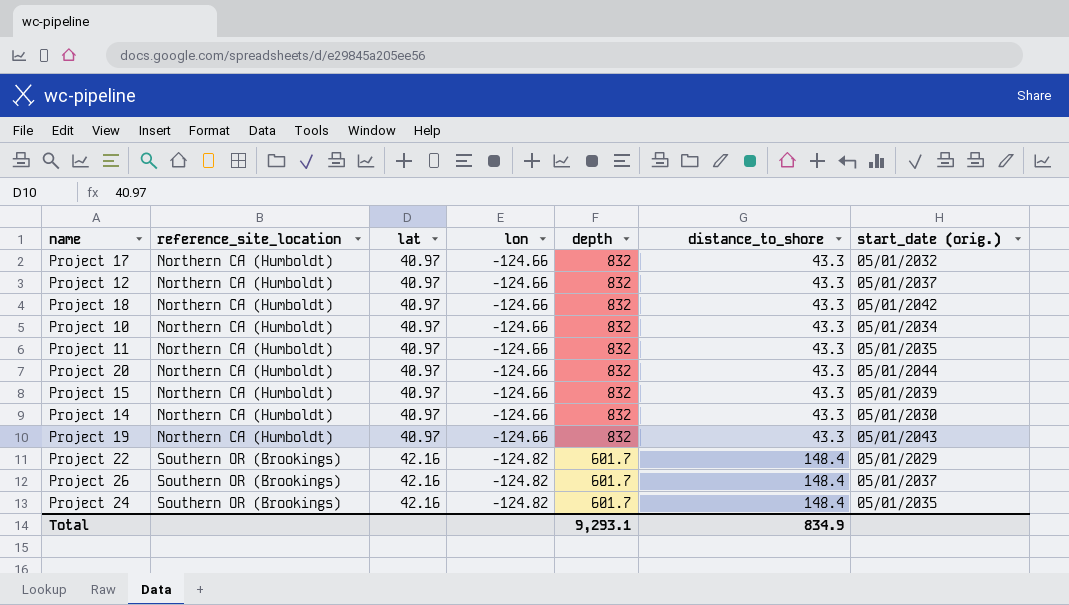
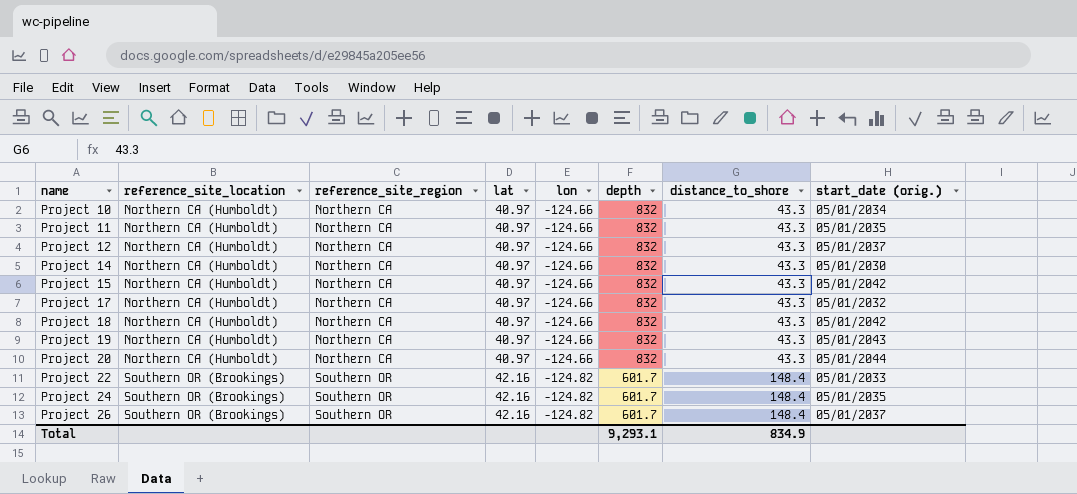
row order: reference_site_location ascending -> name ascending
column reference_site_region | position: none -> 3
Project 15 | start_date (orig.): 05/01/2039 -> 05/01/2042
Project 22 | start_date (orig.): 05/01/2029 -> 05/01/2033

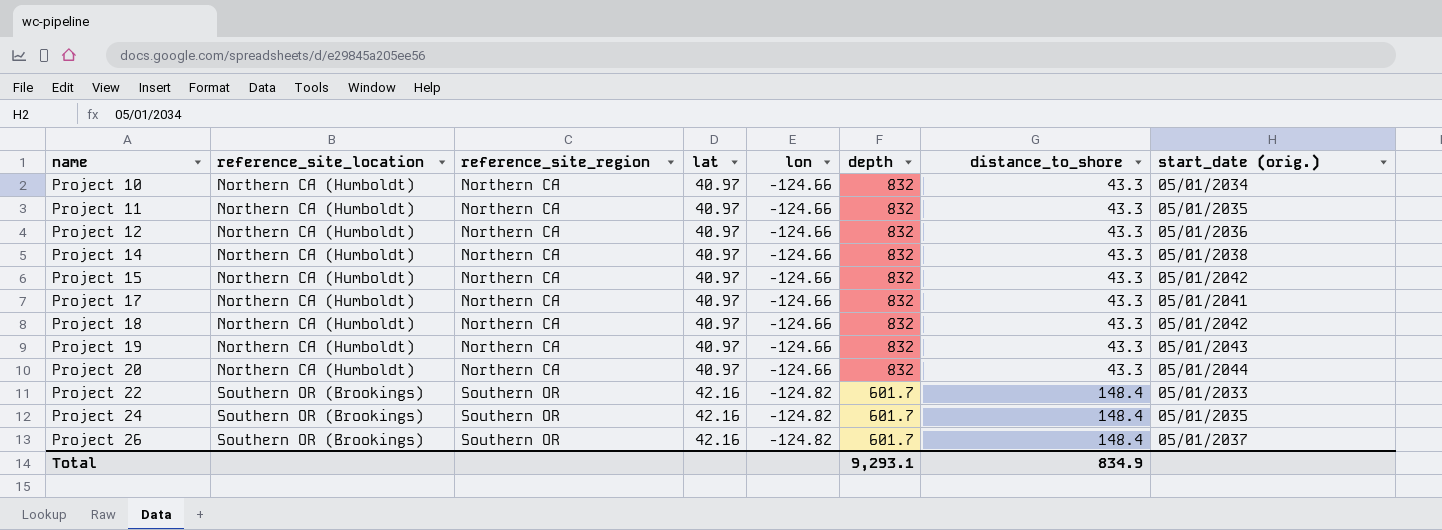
Project 12 | start_date (orig.): 05/01/2037 -> 05/01/2036
Project 14 | start_date (orig.): 05/01/2030 -> 05/01/2038
Project 17 | start_date (orig.): 05/01/2032 -> 05/01/2041

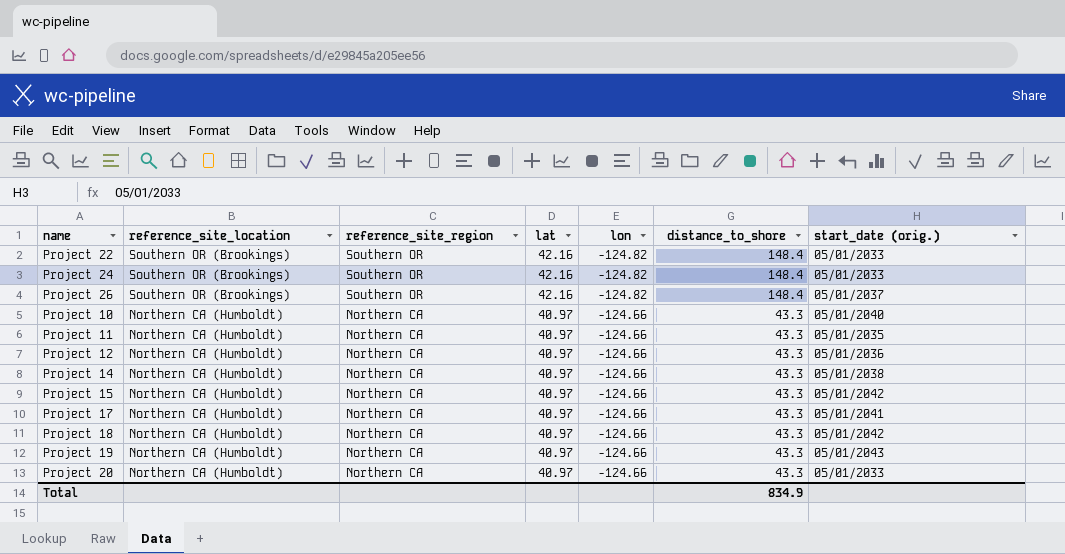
row order: name ascending -> reference_site_location descending
column depth | position: 6 -> none
Project 24 | start_date (orig.): 05/01/2035 -> 05/01/2033
Project 10 | start_date (orig.): 05/01/2034 -> 05/01/2040
Project 20 | start_date (orig.): 05/01/2044 -> 05/01/2033

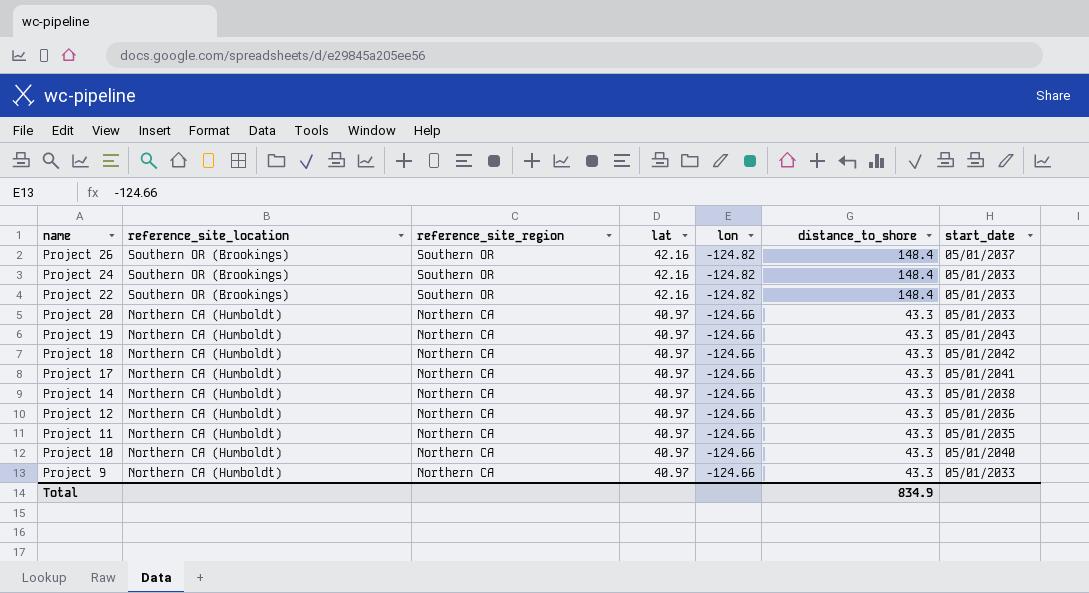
row order: reference_site_location descending -> name descending
column name: start_date (orig.) -> start_date
row Project 15: Northern CA (Humboldt) | Northern CA | 40.97 | -124.66 | 43.3 | 05/01/2042 -> none
row Project 9: none -> Northern CA (Humboldt) | Northern CA | 40.97 | -124.66 | 43.3 | 05/01/2033

